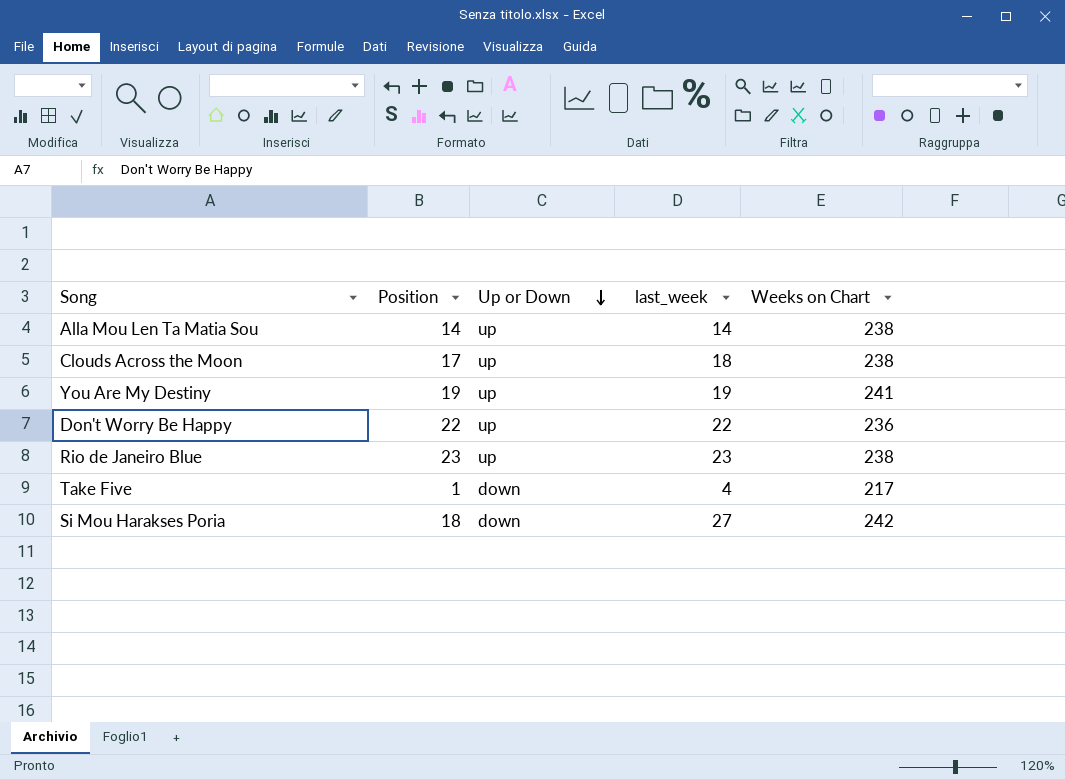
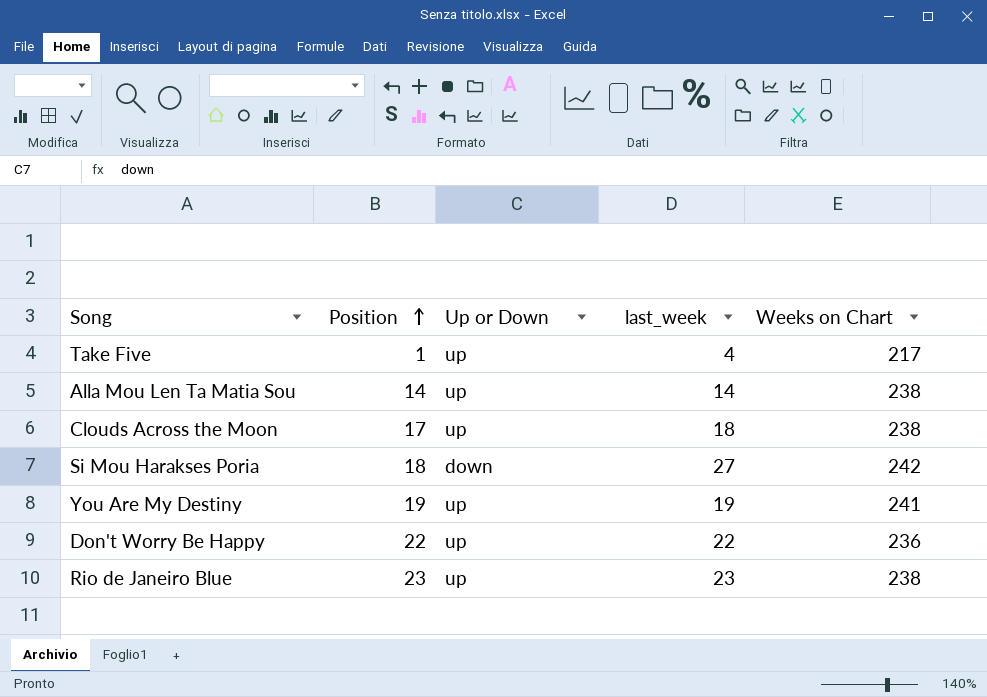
row order: Up or Down descending -> Position ascending
Take Five | Up or Down: down -> up

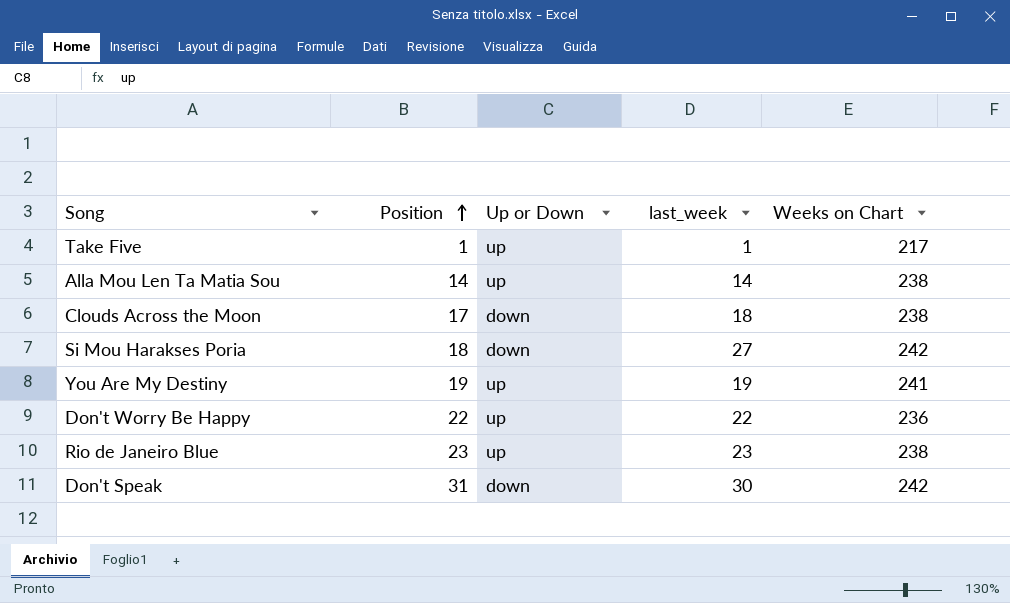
Take Five | last_week: 4 -> 1
Clouds Across the Moon | Up or Down: up -> down
row Don't Speak: none -> 31 | down | 30 | 242

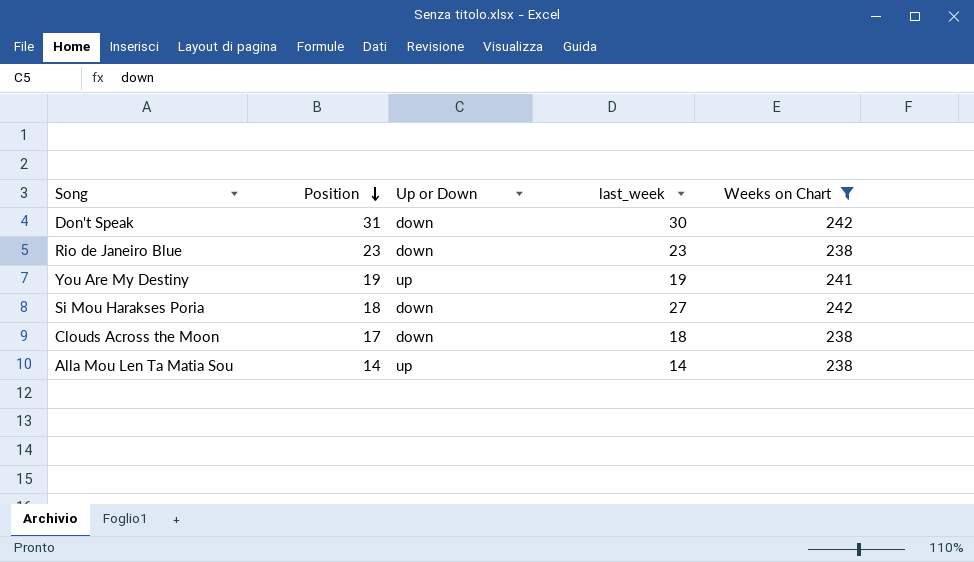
filter: none -> Weeks on Chart >= 238
row order: Position ascending -> Position descending
Rio de Janeiro Blue | Up or Down: up -> down

